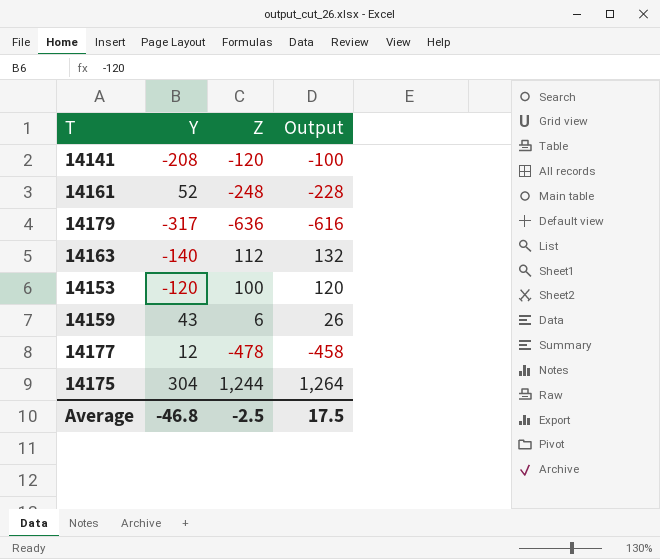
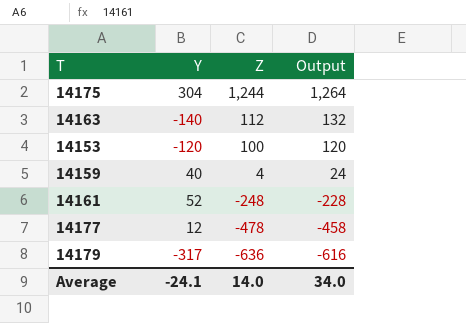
row order: none -> Z descending
row 14141: -208 | -120 | -100 -> none
14159 | Y: 43 -> 40
14159 | Z: 6 -> 4
14159 | Output: 26 -> 24
Average | Y: -46.8 -> -24.1
Average | Z: -2.5 -> 14.0
Average | Output: 17.5 -> 34.0

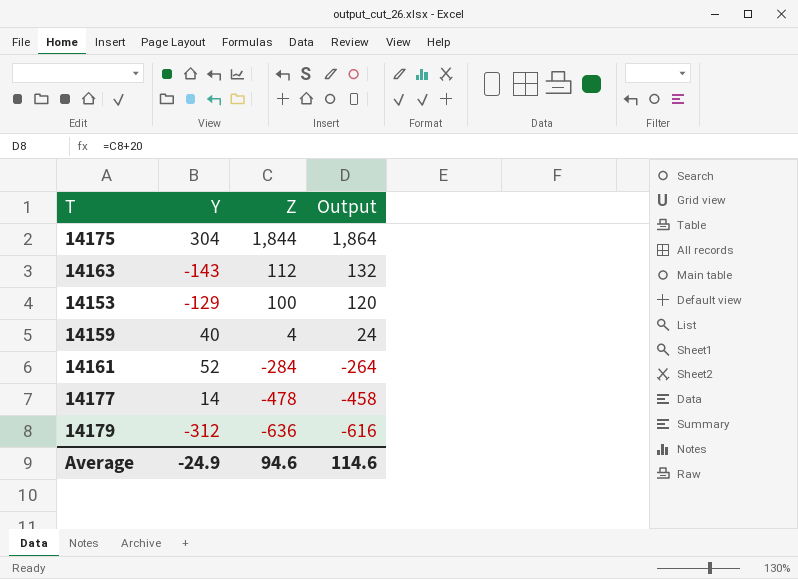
14175 | Z: 1,244 -> 1,844
14175 | Output: 1,264 -> 1,864
14163 | Y: -140 -> -143
14153 | Y: -120 -> -129
14161 | Z: -248 -> -284
14161 | Output: -228 -> -264
14177 | Y: 12 -> 14
14179 | Y: -317 -> -312
Average | Y: -24.1 -> -24.9
Average | Z: 14.0 -> 94.6
Average | Output: 34.0 -> 114.6

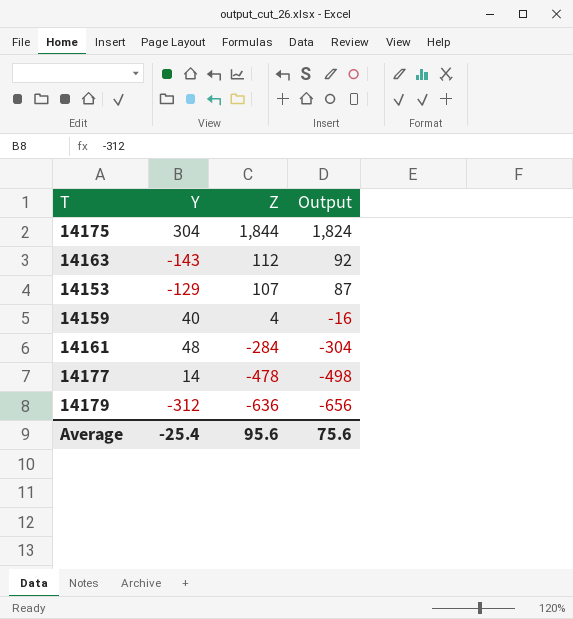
column Output | formula: [Z] + 20 -> [Z] - 20
14153 | Z: 100 -> 107
14161 | Y: 52 -> 48
Average | Y: -24.9 -> -25.4
Average | Z: 94.6 -> 95.6
Average | Output: 114.6 -> 75.6

